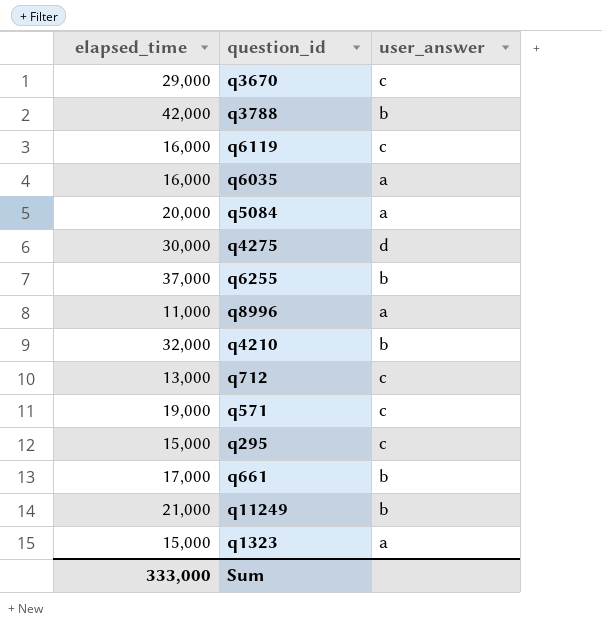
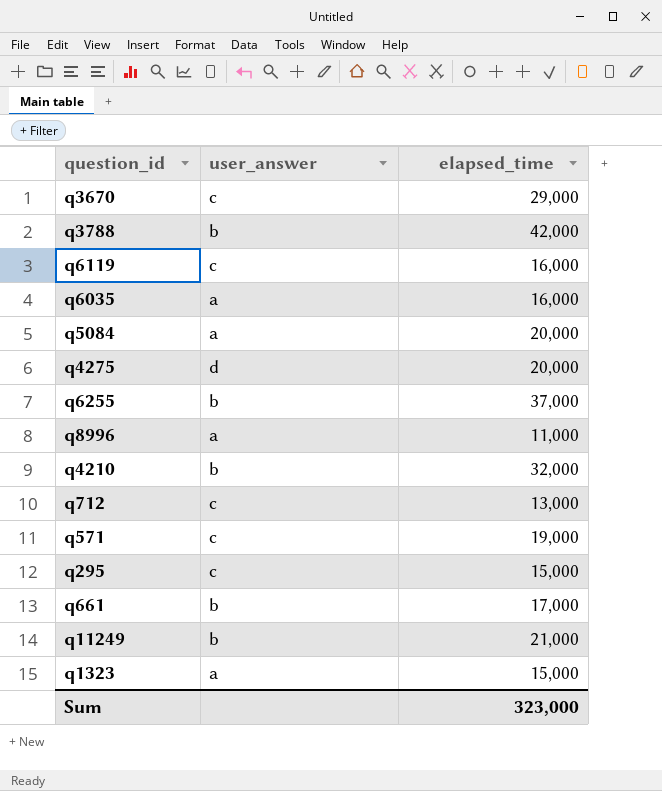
column elapsed_time | position: 1 -> 3
q4275 | elapsed_time: 30,000 -> 20,000
Sum | elapsed_time: 333,000 -> 323,000

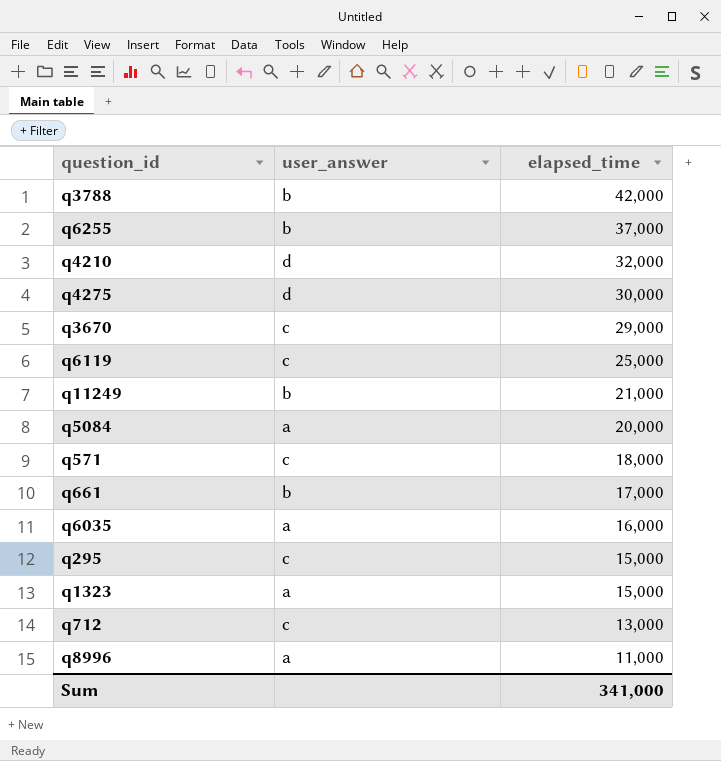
row order: none -> elapsed_time descending
q4210 | user_answer: b -> d
q4275 | elapsed_time: 20,000 -> 30,000
q6119 | elapsed_time: 16,000 -> 25,000
q571 | elapsed_time: 19,000 -> 18,000
Sum | elapsed_time: 323,000 -> 341,000

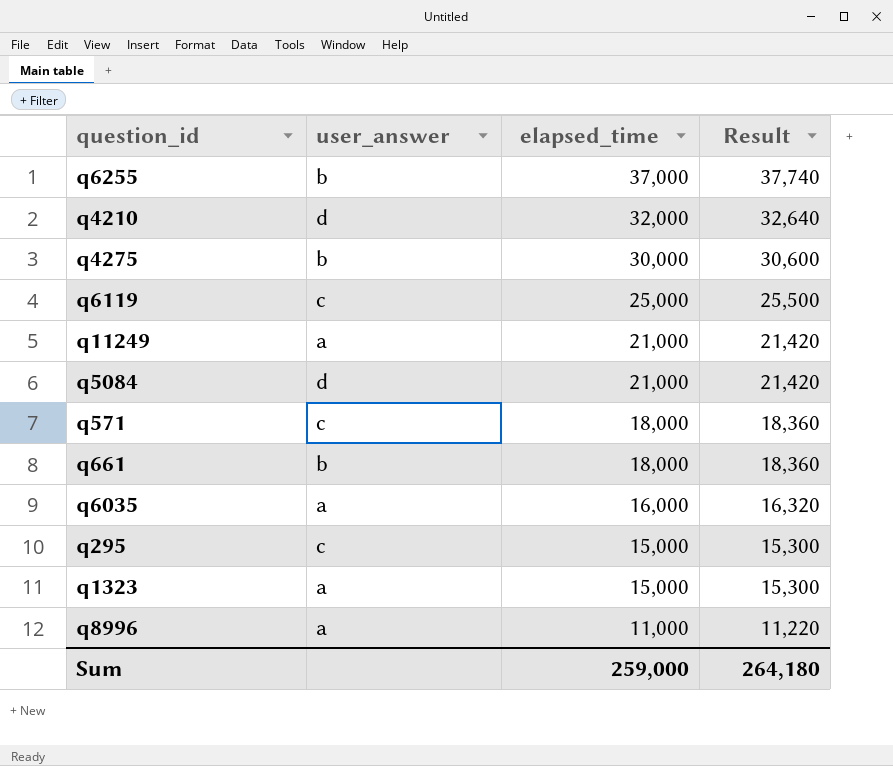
column Result | formula: none -> [elapsed_time] * 1.02
row q3788: b | 42,000 -> none
row q3670: c | 29,000 -> none
row q712: c | 13,000 -> none
q4275 | user_answer: d -> b
q11249 | user_answer: b -> a
q5084 | user_answer: a -> d
q5084 | elapsed_time: 20,000 -> 21,000
q661 | elapsed_time: 17,000 -> 18,000
Sum | elapsed_time: 341,000 -> 259,000

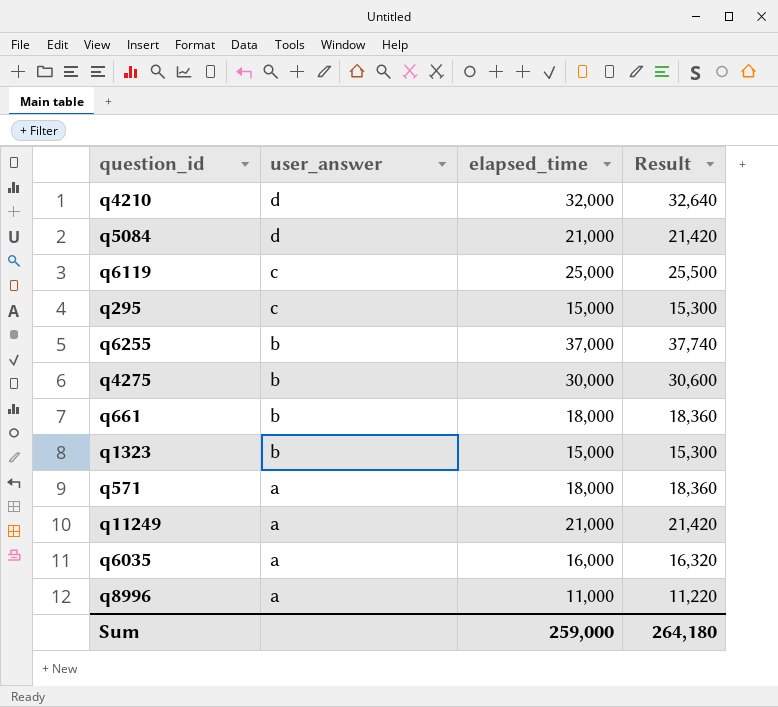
row order: elapsed_time descending -> user_answer descending
q1323 | user_answer: a -> b
q571 | user_answer: c -> a

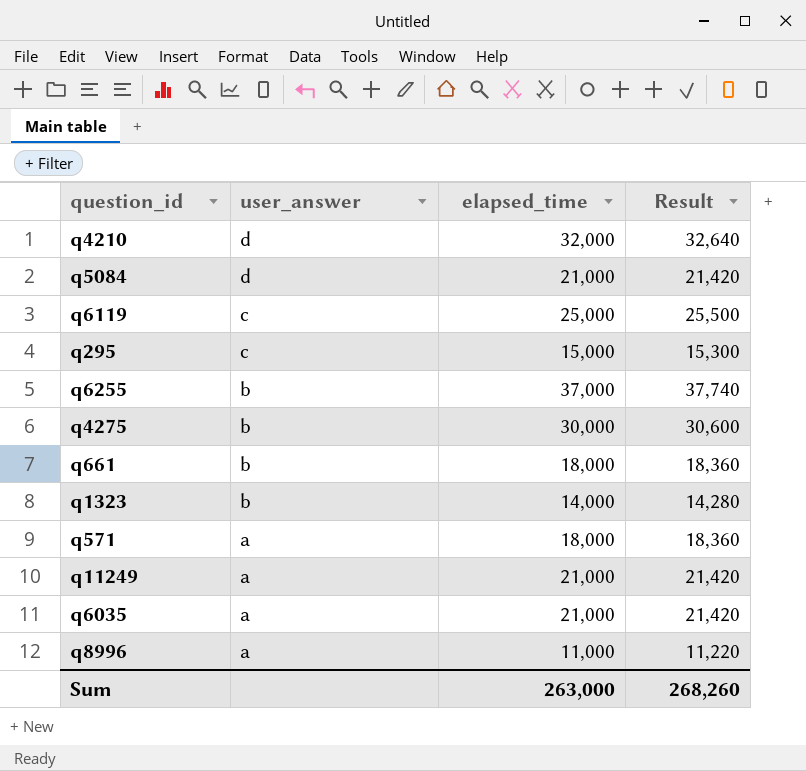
q1323 | elapsed_time: 15,000 -> 14,000
q1323 | Result: 15,300 -> 14,280
q6035 | elapsed_time: 16,000 -> 21,000
q6035 | Result: 16,320 -> 21,420
Sum | elapsed_time: 259,000 -> 263,000
Sum | Result: 264,180 -> 268,260

